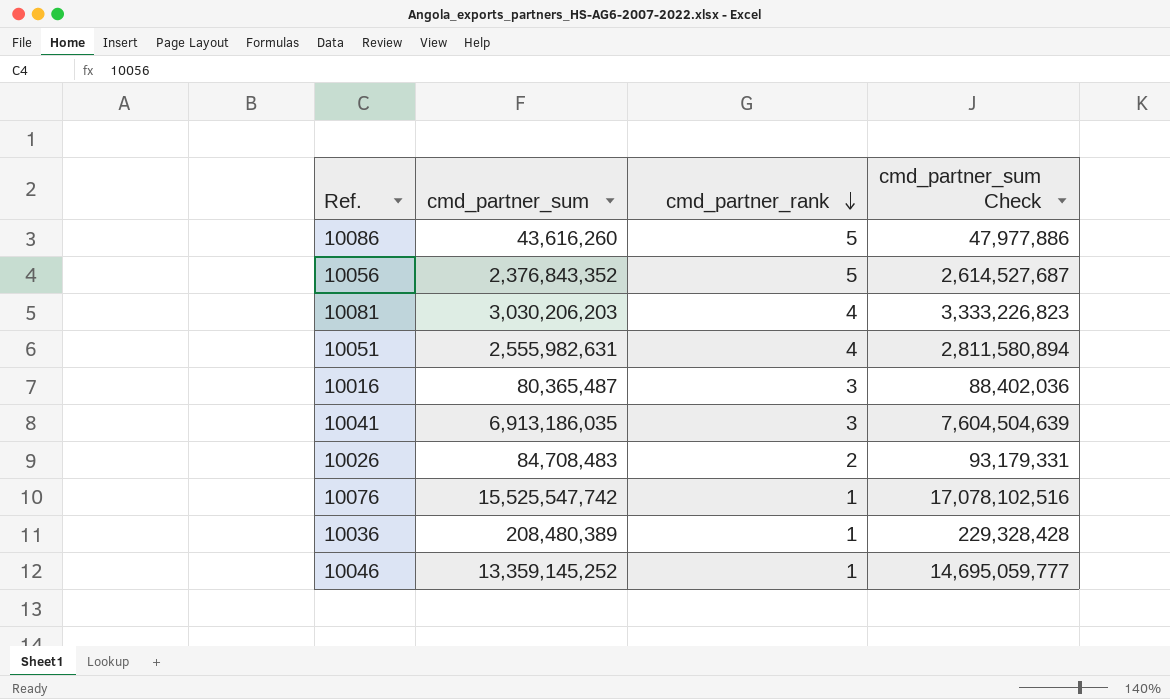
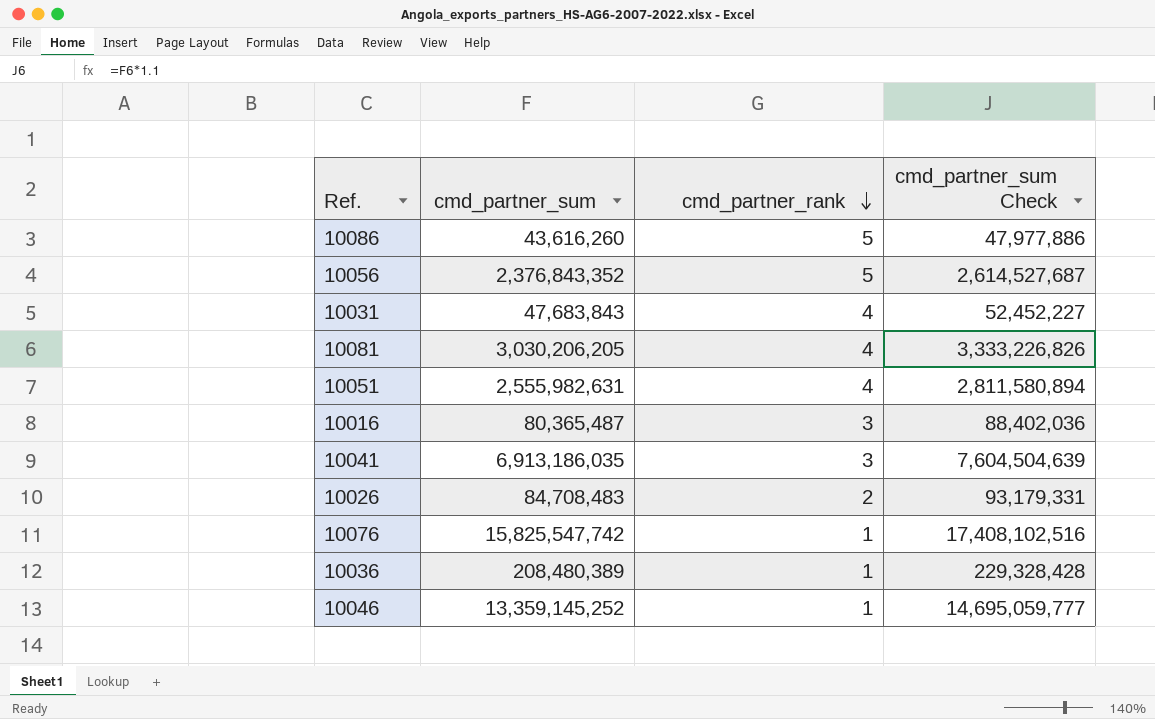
row 10031: none -> 47,683,843 | 4 | 52,452,227
10081 | cmd_partner_sum: 3,030,206,203 -> 3,030,206,205
10081 | cmd_partner_sum Check: 3,333,226,823 -> 3,333,226,826
10076 | cmd_partner_sum: 15,525,547,742 -> 15,825,547,742
10076 | cmd_partner_sum Check: 17,078,102,516 -> 17,408,102,516

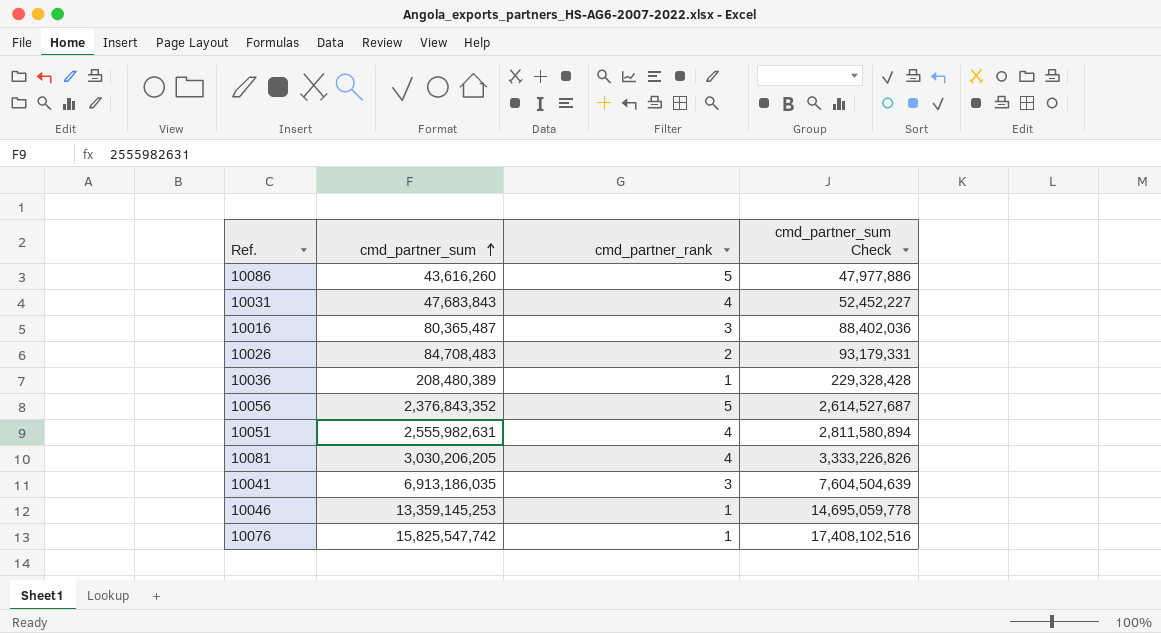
row order: cmd_partner_rank descending -> cmd_partner_sum ascending
10046 | cmd_partner_sum: 13,359,145,252 -> 13,359,145,253
10046 | cmd_partner_sum Check: 14,695,059,777 -> 14,695,059,778

